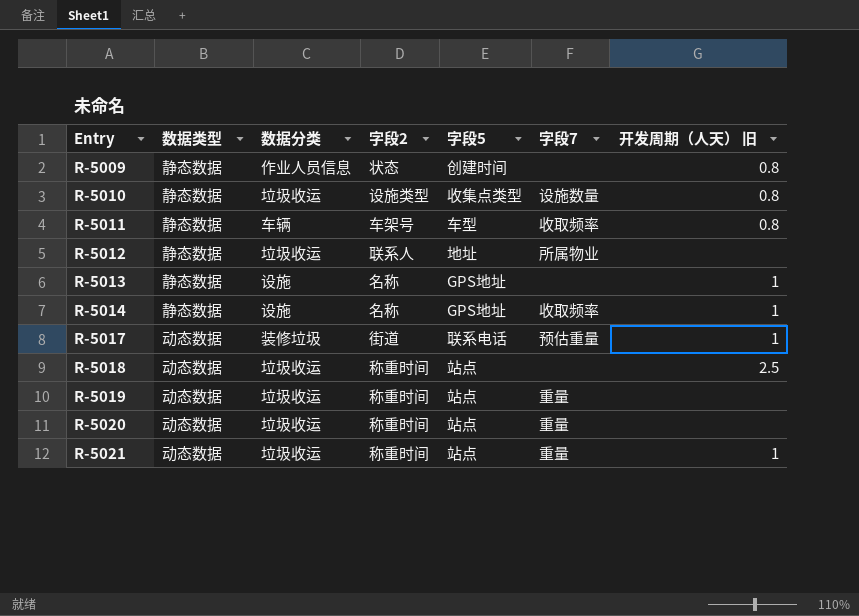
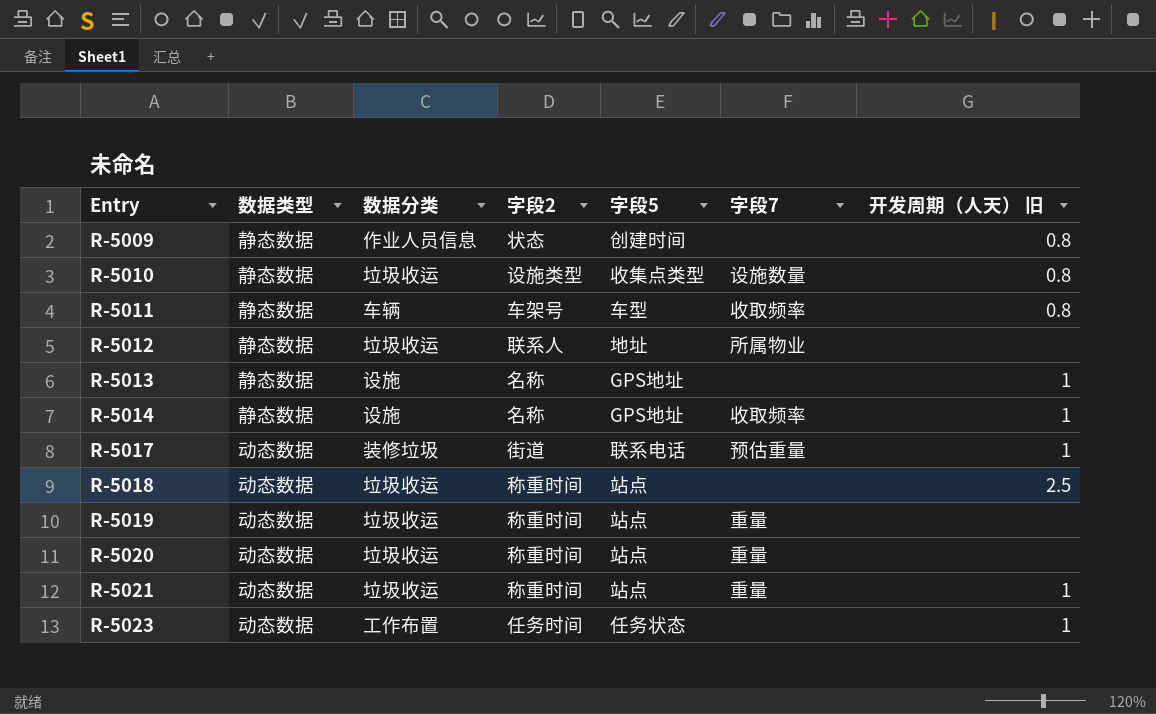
row R-5023: none -> 动态数据 | 工作布置 | 任务时间 | 任务状态 | none | 1

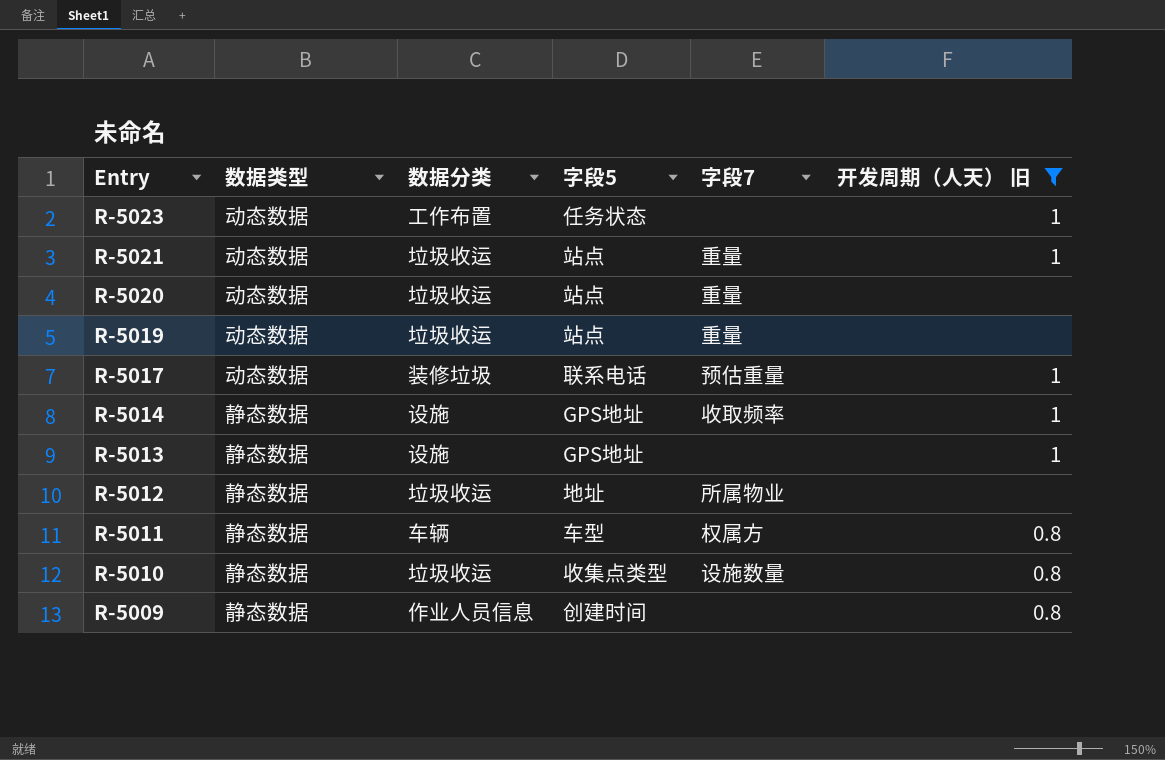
filter: none -> 开发周期（人天） 旧 != 2.5
row order: Entry ascending -> Entry descending
column 字段2 | position: 4 -> none
R-5011 | 字段7: 收取频率 -> 权属方

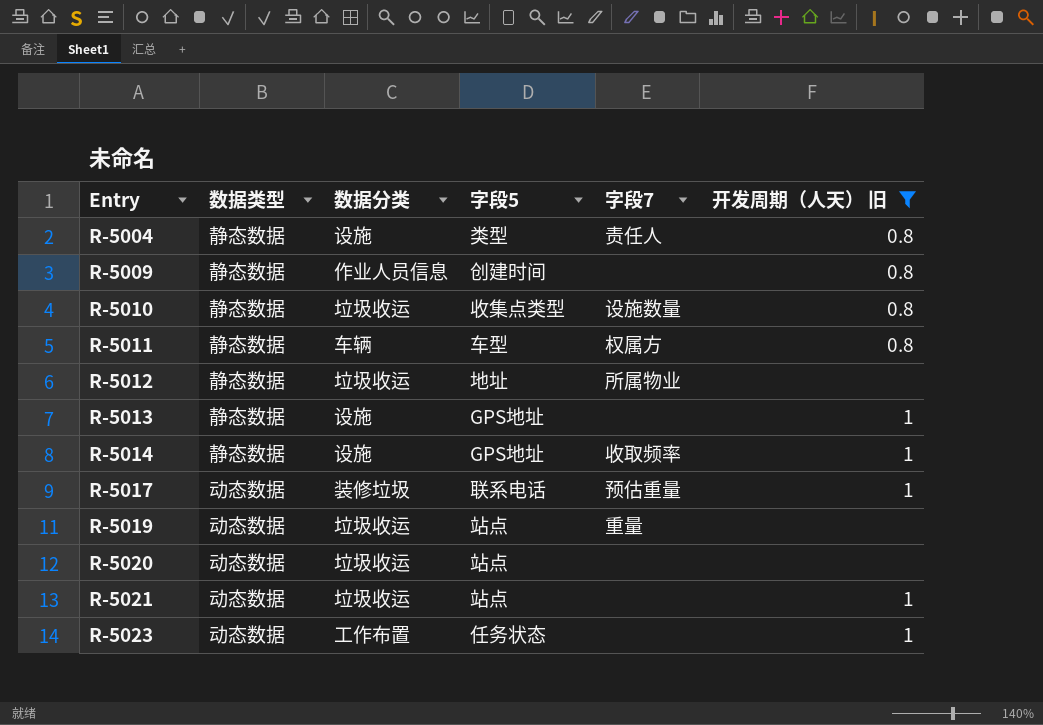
row order: Entry descending -> Entry ascending
row R-5004: none -> 静态数据 | 设施 | 类型 | 责任人 | 0.8
R-5020 | 字段7: 重量 -> none
R-5021 | 字段7: 重量 -> none

